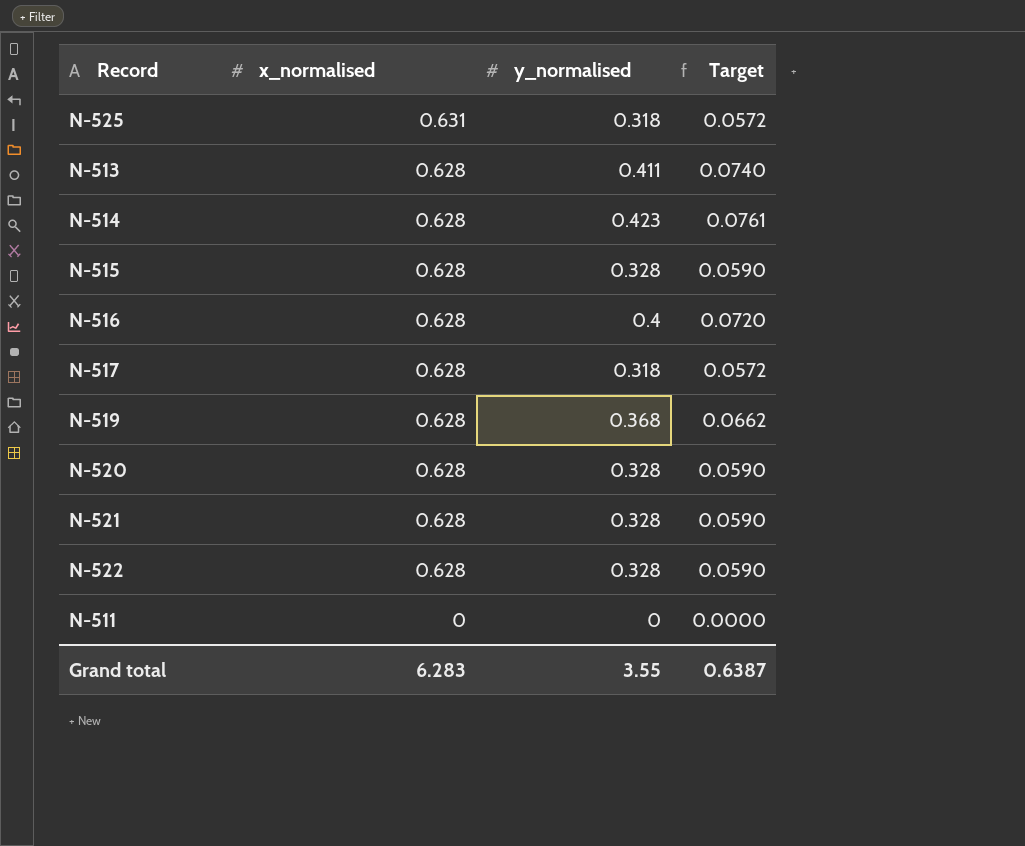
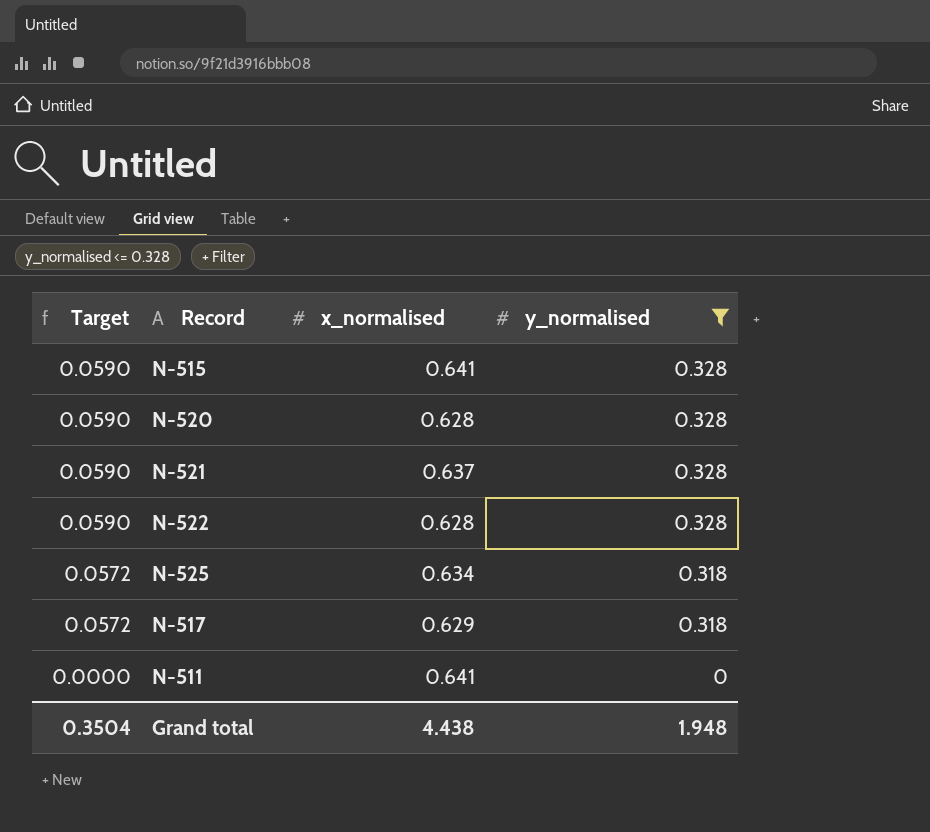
filter: none -> y_normalised <= 0.328
row order: x_normalised descending -> Target descending
column Target | position: 4 -> 1
N-515 | x_normalised: 0.628 -> 0.641
N-521 | x_normalised: 0.628 -> 0.637
N-525 | x_normalised: 0.631 -> 0.634
N-517 | x_normalised: 0.628 -> 0.629
N-511 | x_normalised: 0 -> 0.641
Grand total | Target: 0.6387 -> 0.3504
Grand total | x_normalised: 6.283 -> 4.438
Grand total | y_normalised: 3.55 -> 1.948

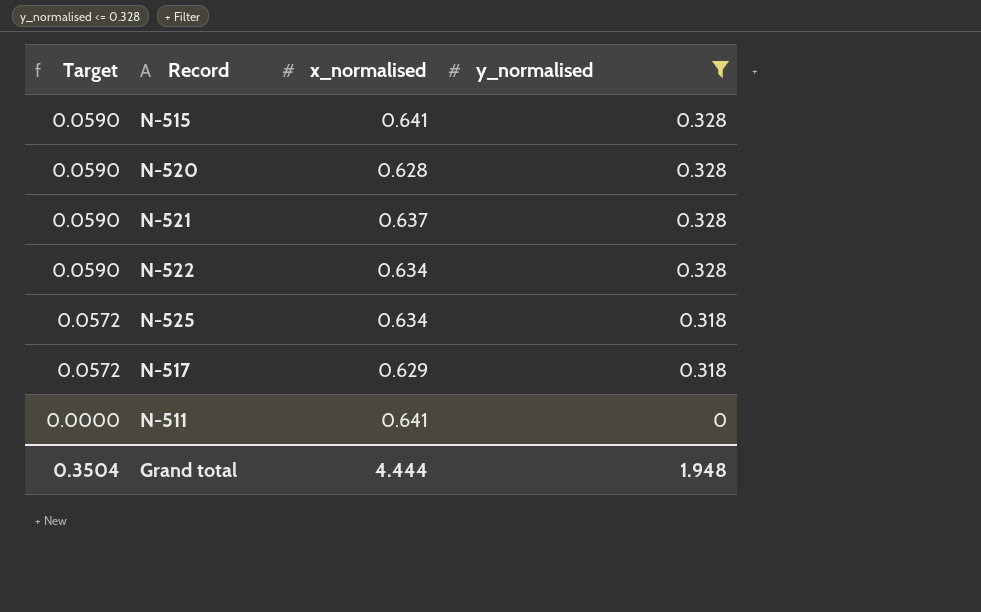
N-522 | x_normalised: 0.628 -> 0.634
Grand total | x_normalised: 4.438 -> 4.444

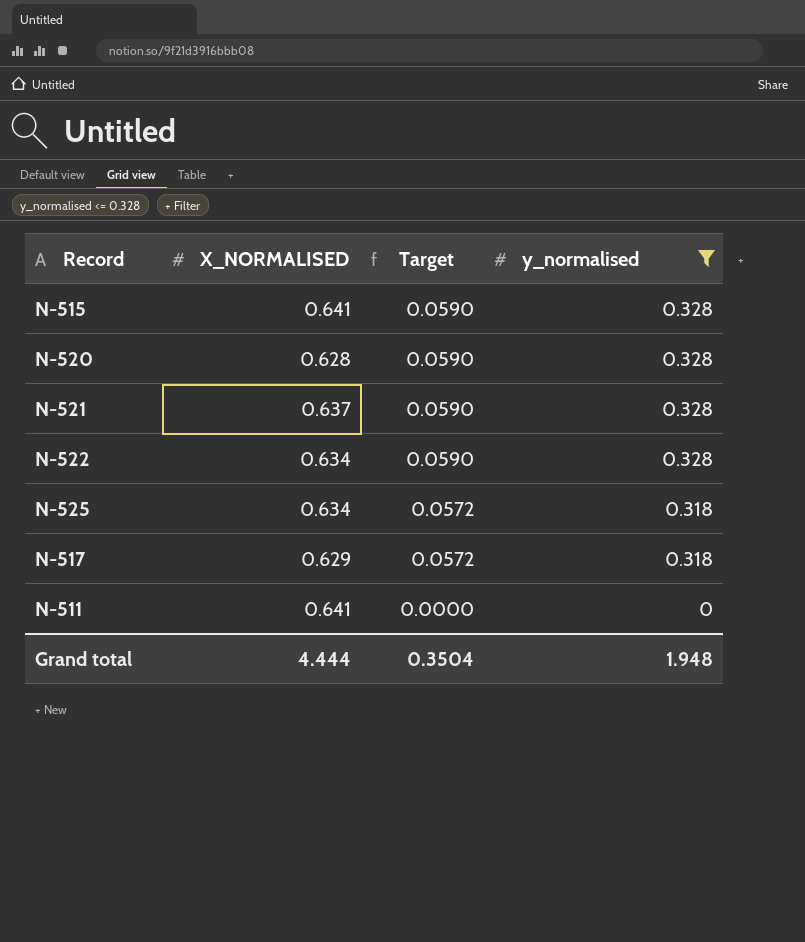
column name: x_normalised -> X_NORMALISED
column Target | position: 1 -> 3

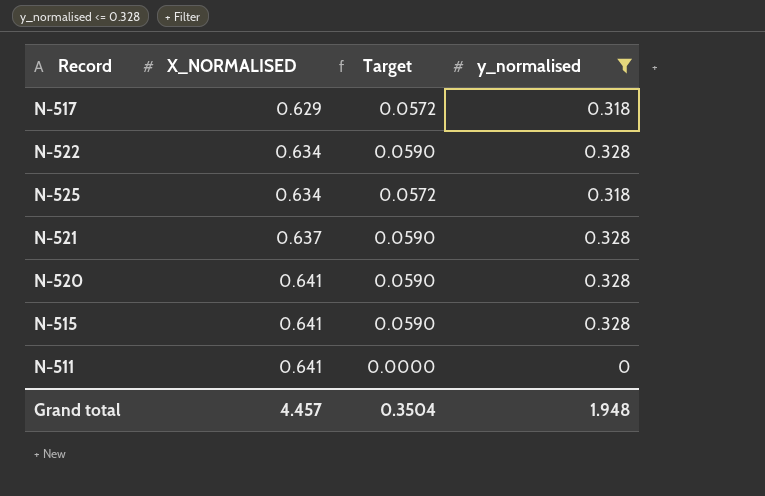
row order: Target descending -> X_NORMALISED ascending
N-520 | X_NORMALISED: 0.628 -> 0.641
Grand total | X_NORMALISED: 4.444 -> 4.457

